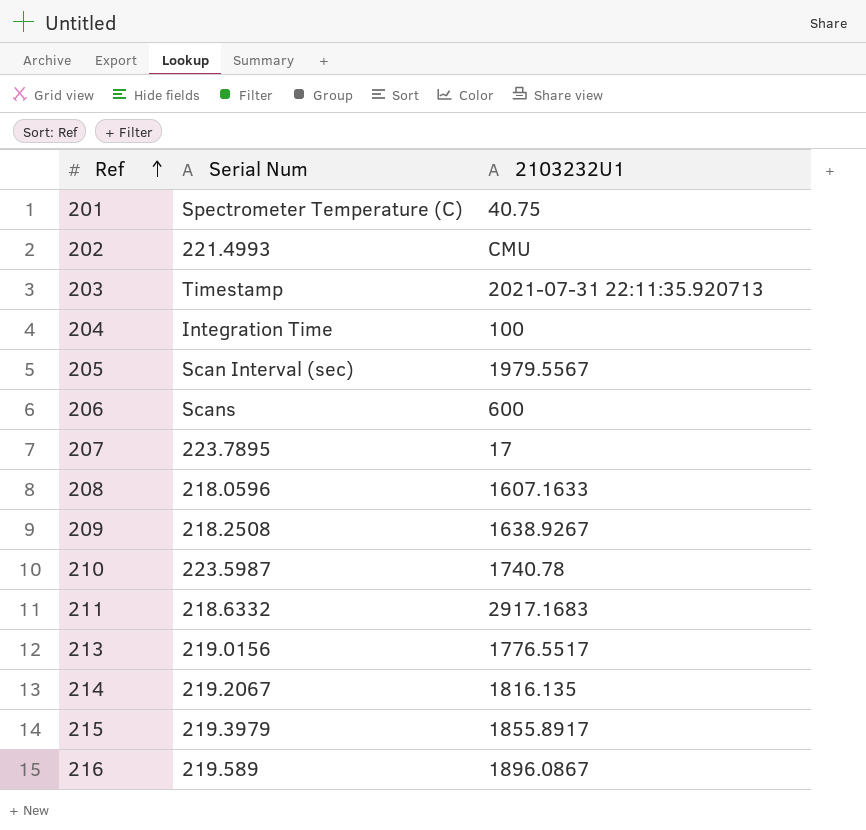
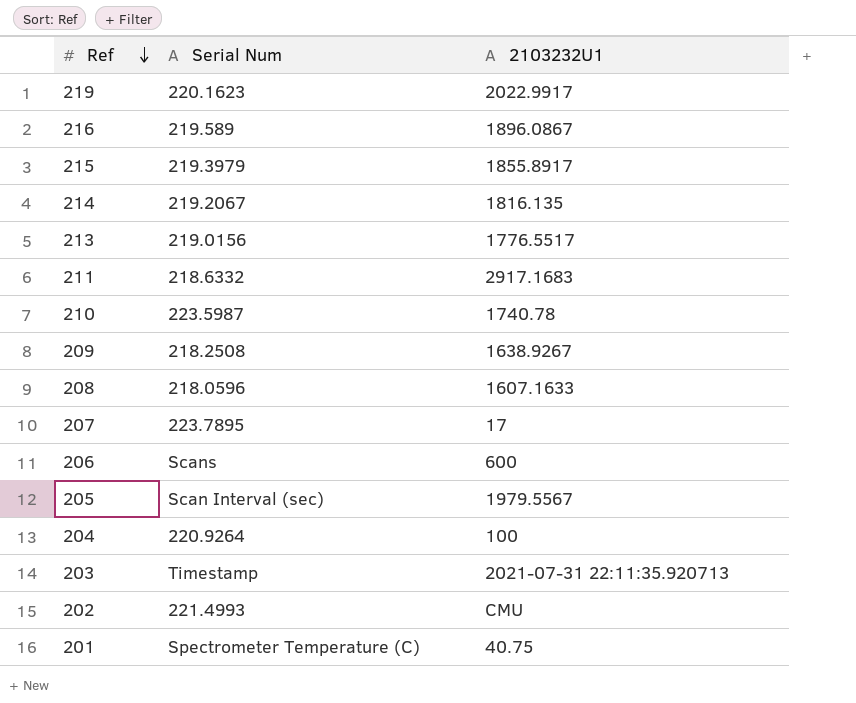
row order: Ref ascending -> Ref descending
row 219: none -> 220.1623 | 2022.9917
204 | Serial Num: Integration Time -> 220.9264

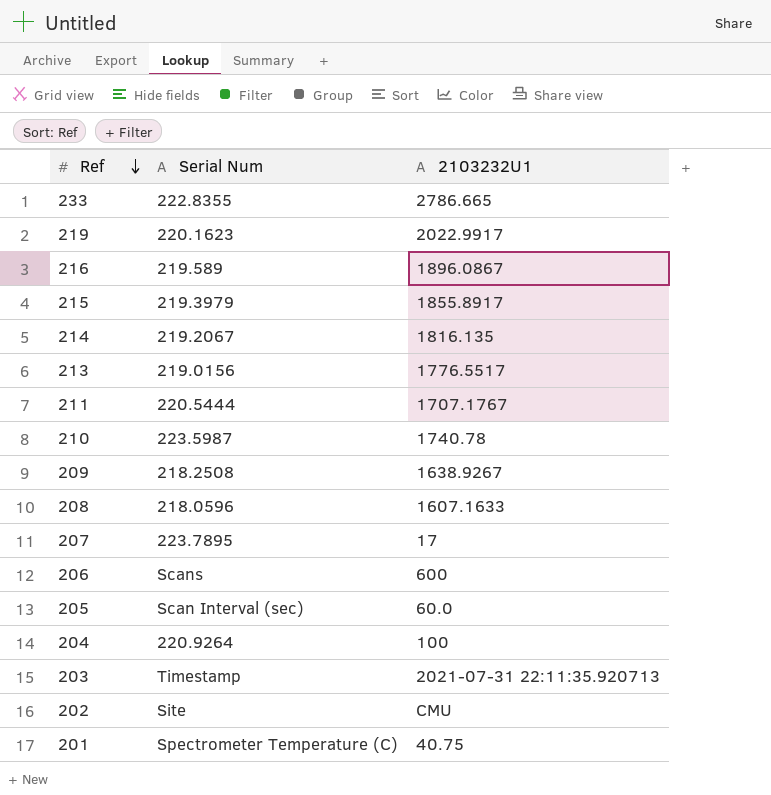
row 233: none -> 222.8355 | 2786.665
211 | Serial Num: 218.6332 -> 220.5444
211 | 2103232U1: 2917.1683 -> 1707.1767
205 | 2103232U1: 1979.5567 -> 60.0
202 | Serial Num: 221.4993 -> Site

